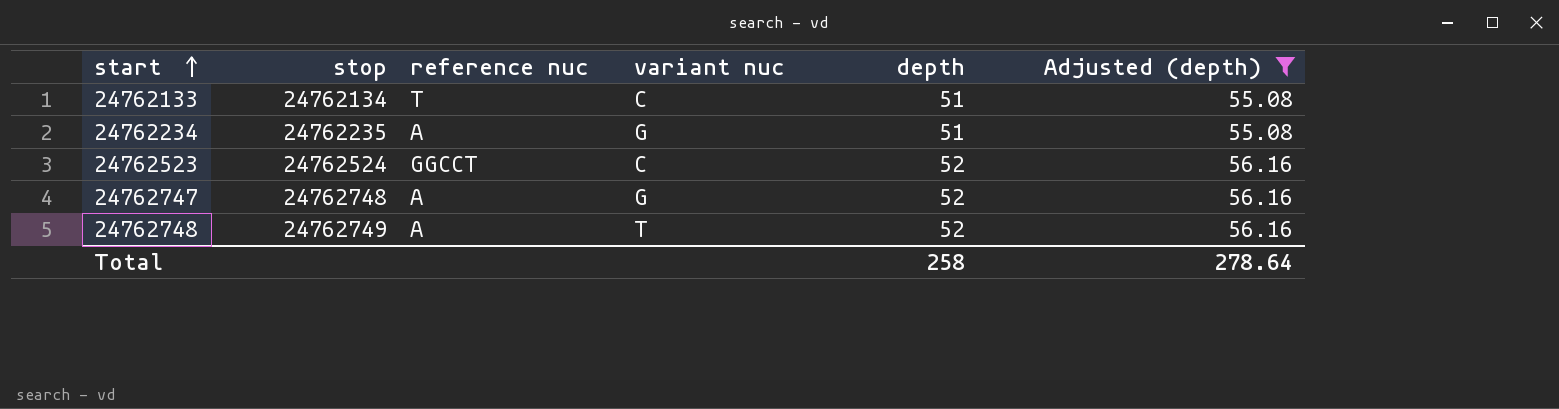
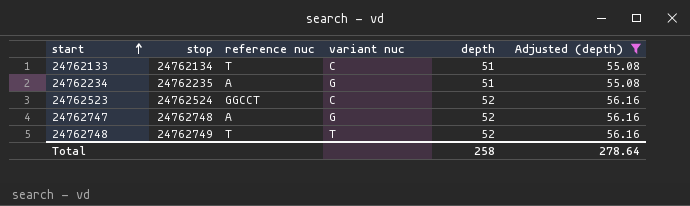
24762748 | reference nuc: A -> T

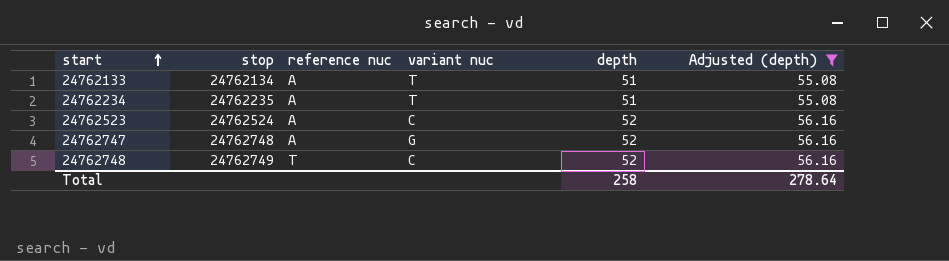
24762133 | reference nuc: T -> A
24762133 | variant nuc: C -> T
24762234 | variant nuc: G -> T
24762523 | reference nuc: GGCCT -> A
24762748 | variant nuc: T -> C

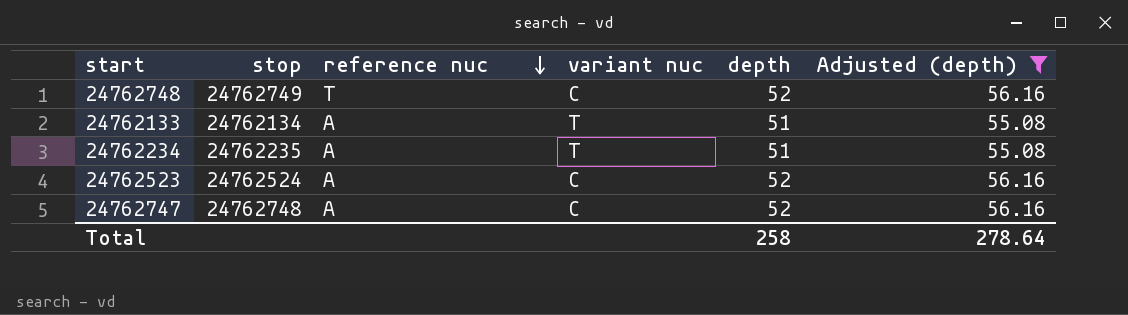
row order: start ascending -> reference nuc descending
24762747 | variant nuc: G -> C

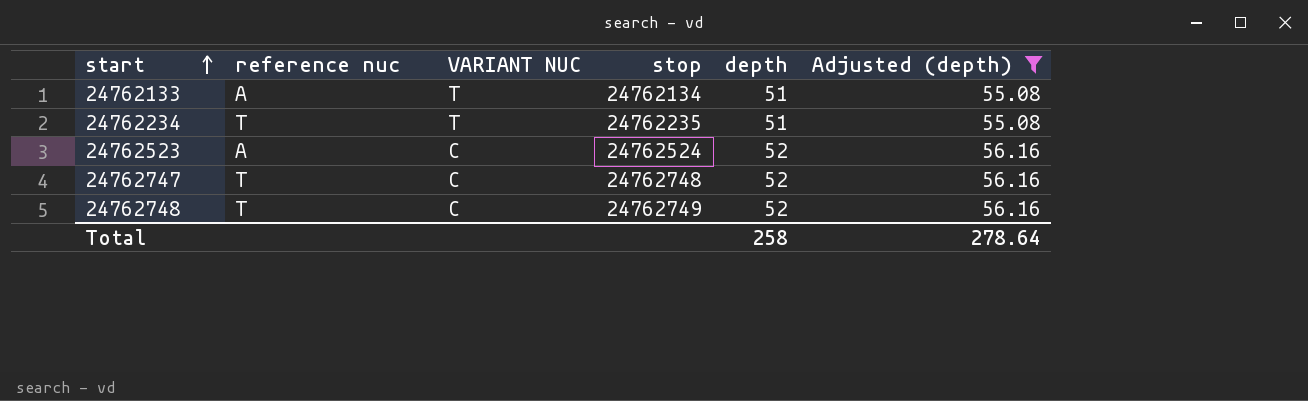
row order: reference nuc descending -> start ascending
column name: variant nuc -> VARIANT NUC
column stop | position: 2 -> 4
24762234 | reference nuc: A -> T
24762747 | reference nuc: A -> T

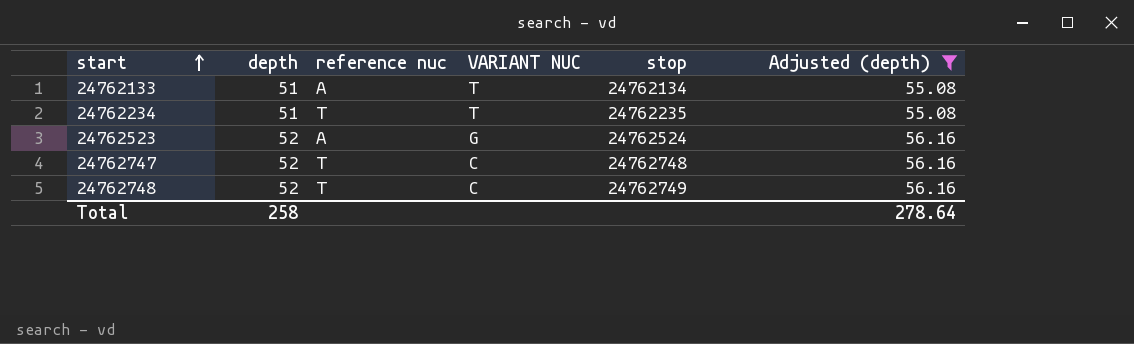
column depth | position: 5 -> 2
24762523 | VARIANT NUC: C -> G

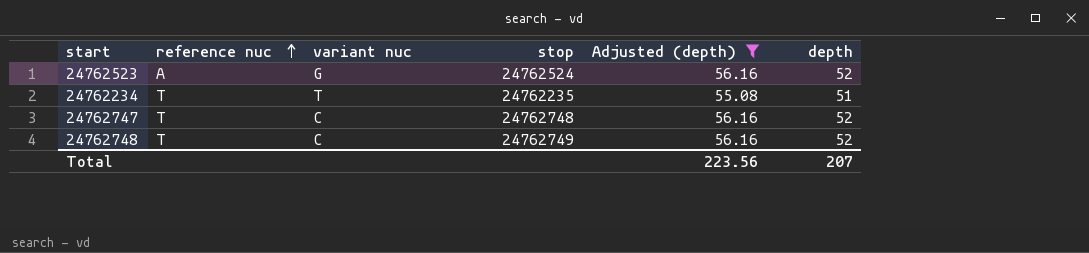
row order: start ascending -> reference nuc ascending
column name: VARIANT NUC -> variant nuc
column depth | position: 2 -> 6
row 24762133: 51 | A | T | 24762134 | 55.08 -> none
Total | Adjusted (depth): 278.64 -> 223.56
Total | depth: 258 -> 207

